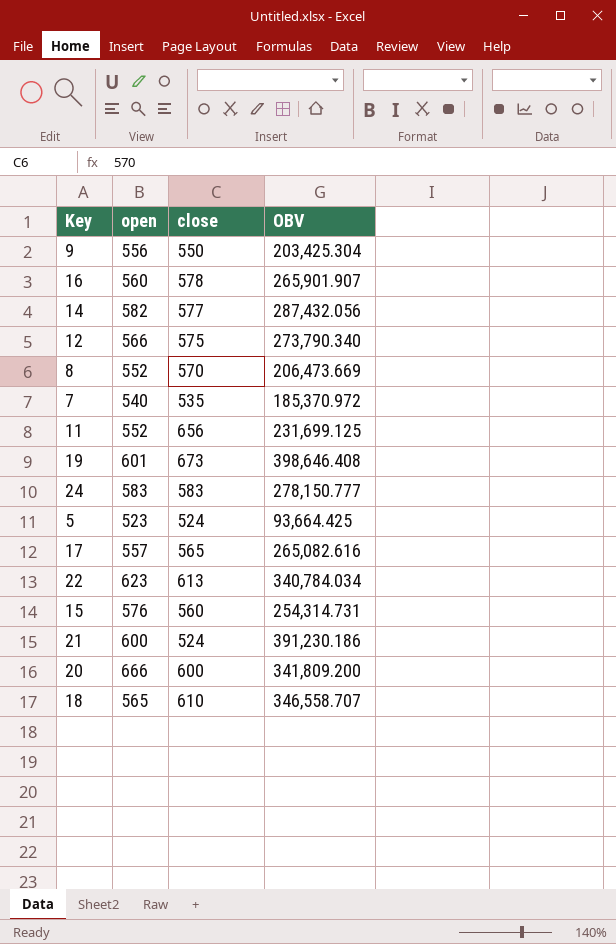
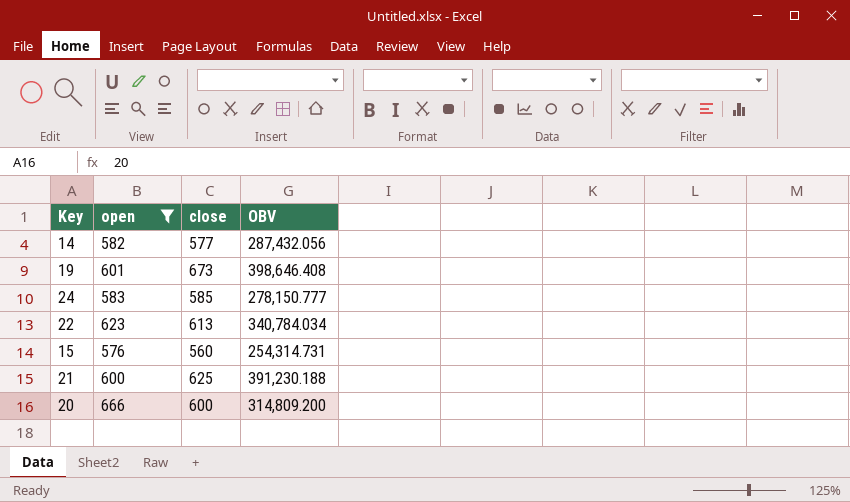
filter: none -> open >= 576
24 | close: 583 -> 585
21 | close: 524 -> 625
21 | OBV: 391,230.186 -> 391,230.188
20 | OBV: 341,809.200 -> 314,809.200

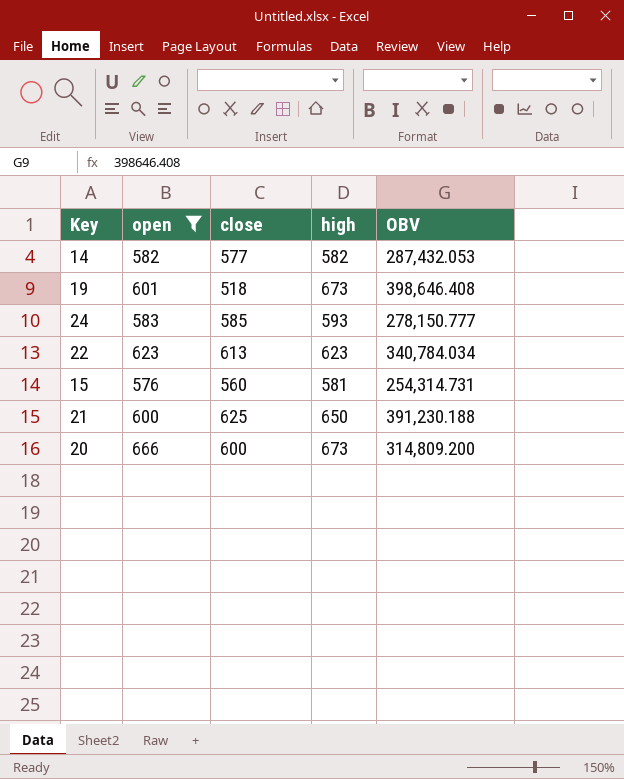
column high | position: none -> 4
14 | OBV: 287,432.056 -> 287,432.053
19 | close: 673 -> 518

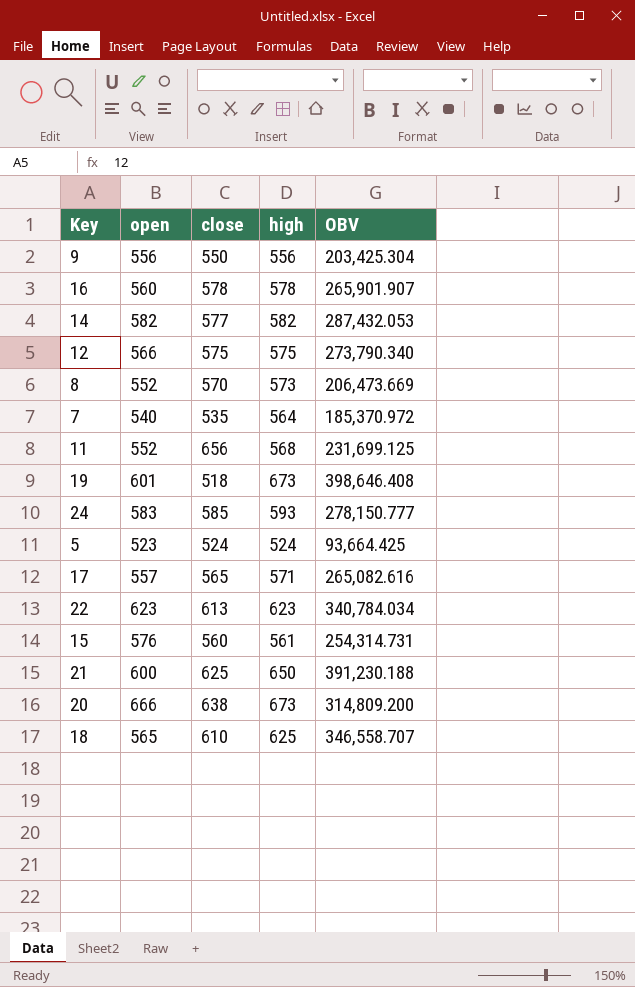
filter: open >= 576 -> none
15 | high: 581 -> 561
20 | close: 600 -> 638

